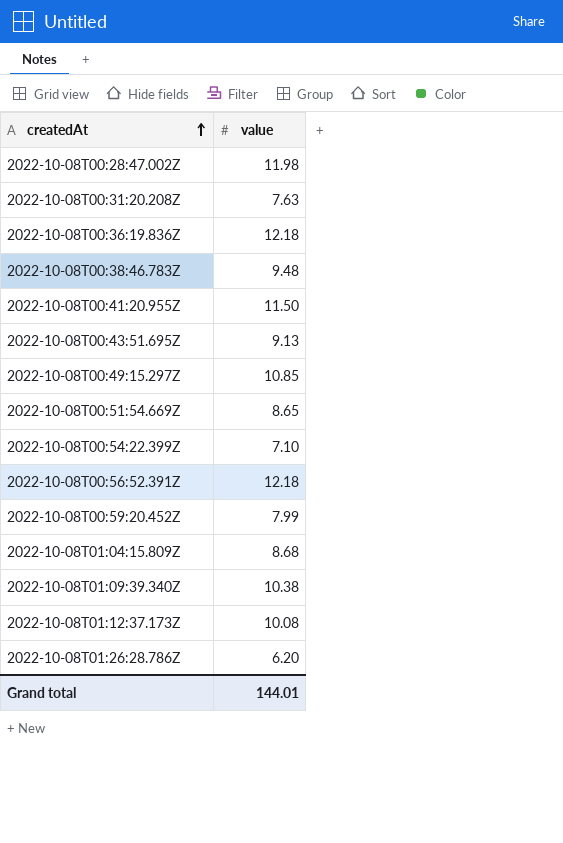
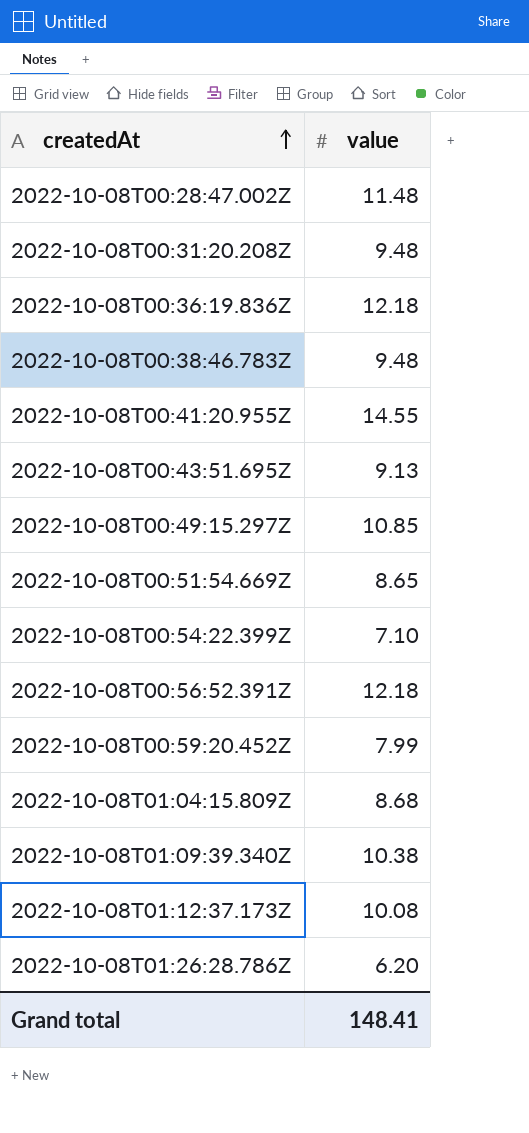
2022-10-08T00:28:47.002Z | value: 11.98 -> 11.48
2022-10-08T00:31:20.208Z | value: 7.63 -> 9.48
2022-10-08T00:41:20.955Z | value: 11.50 -> 14.55
Grand total | value: 144.01 -> 148.41

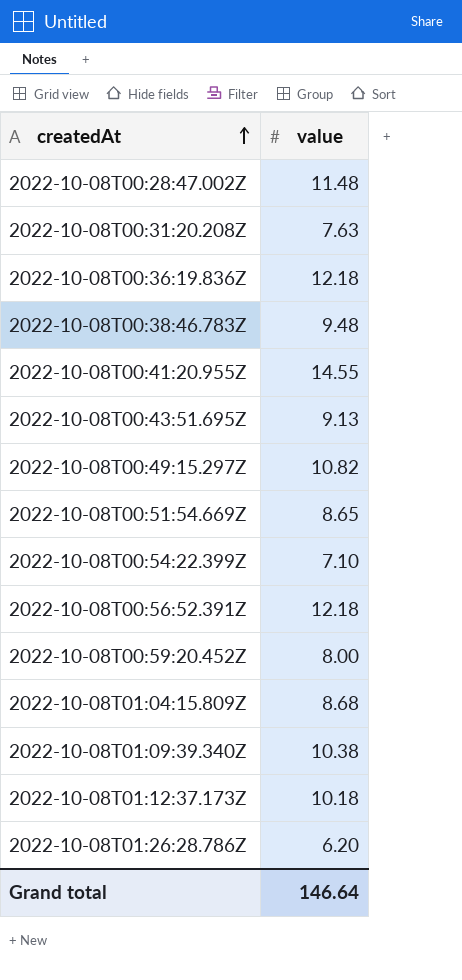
2022-10-08T00:31:20.208Z | value: 9.48 -> 7.63
2022-10-08T00:49:15.297Z | value: 10.85 -> 10.82
2022-10-08T00:59:20.452Z | value: 7.99 -> 8.00
2022-10-08T01:12:37.173Z | value: 10.08 -> 10.18
Grand total | value: 148.41 -> 146.64

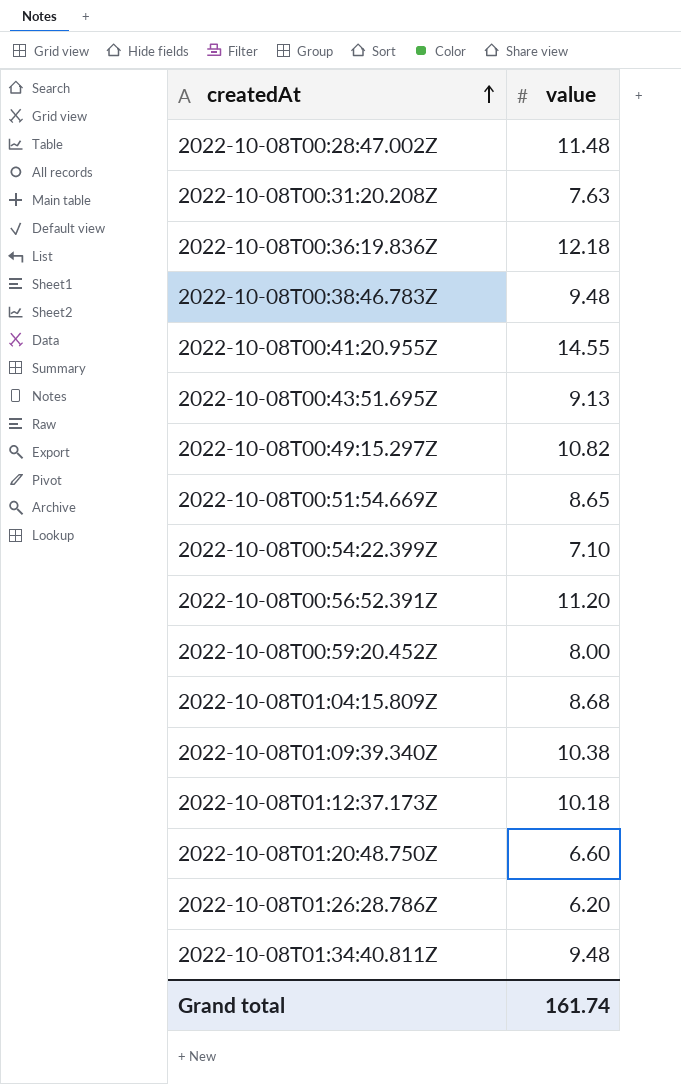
2022-10-08T00:56:52.391Z | value: 12.18 -> 11.20
row 2022-10-08T01:20:48.750Z: none -> 6.60
row 2022-10-08T01:34:40.811Z: none -> 9.48
Grand total | value: 146.64 -> 161.74

